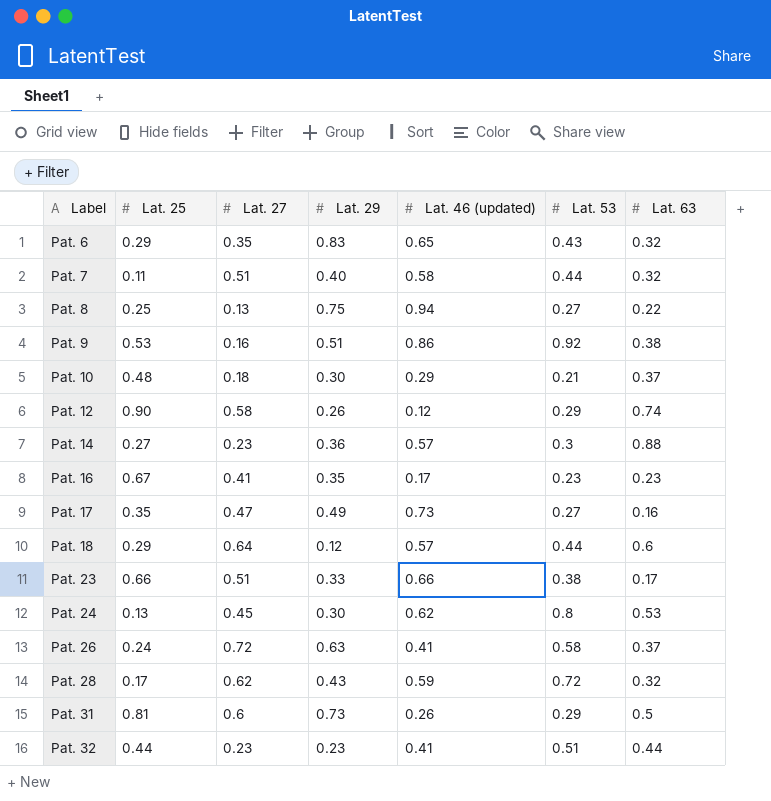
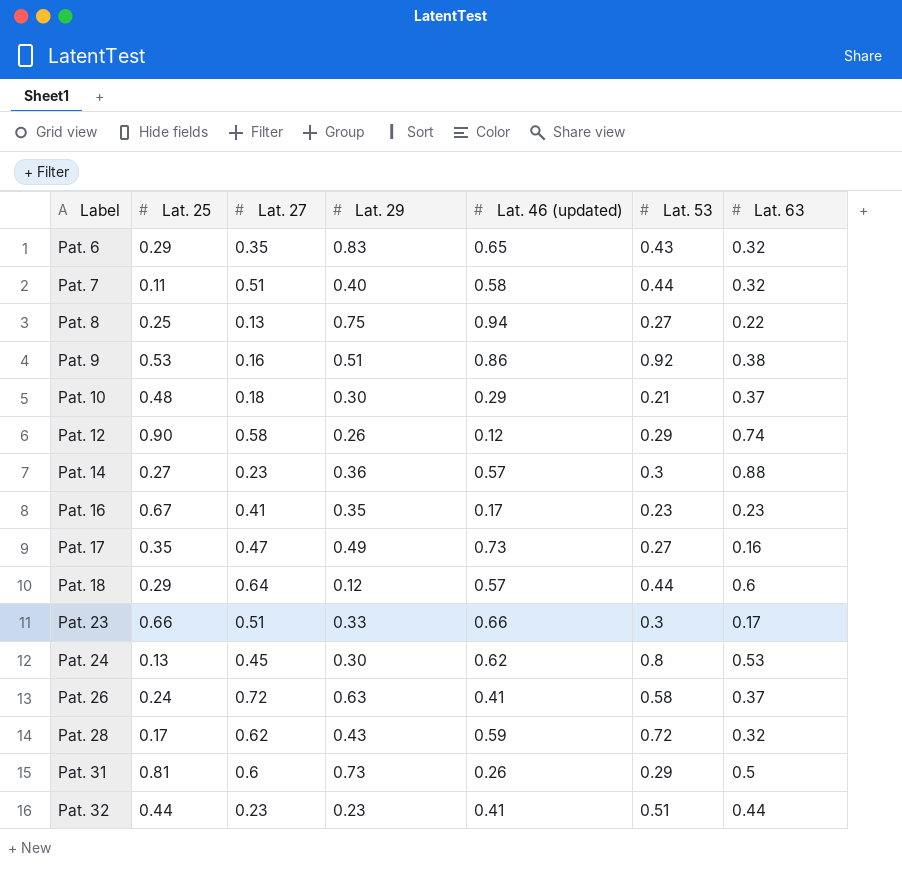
Pat. 23 | Lat. 53: 0.38 -> 0.3

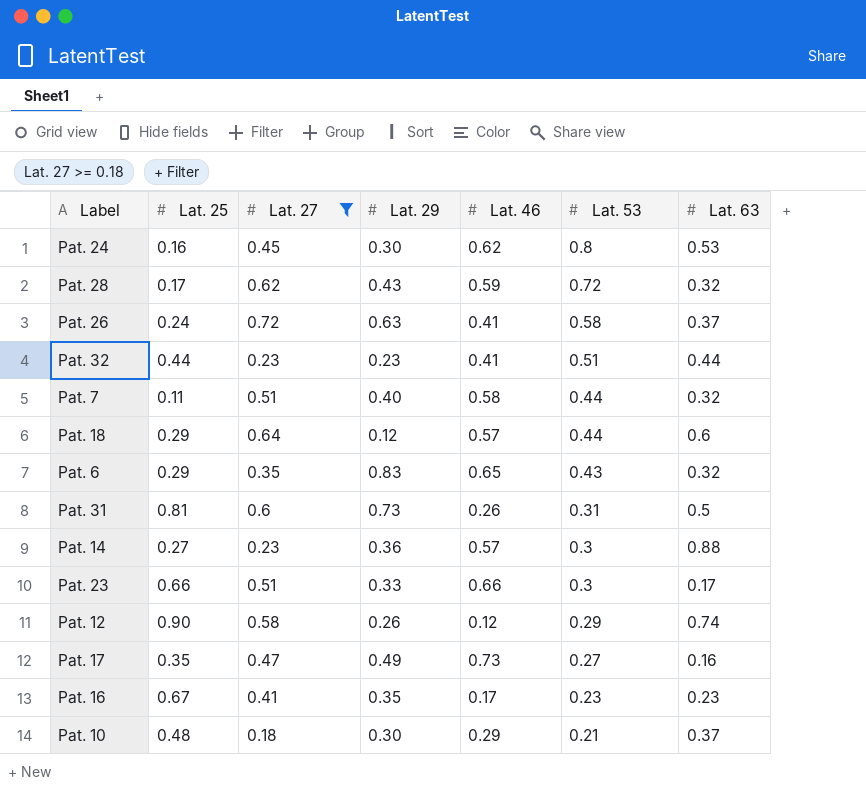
filter: none -> Lat. 27 >= 0.18
row order: Label ascending -> Lat. 53 descending
column name: Lat. 46 (updated) -> Lat. 46
Pat. 24 | Lat. 25: 0.13 -> 0.16
Pat. 31 | Lat. 53: 0.29 -> 0.31

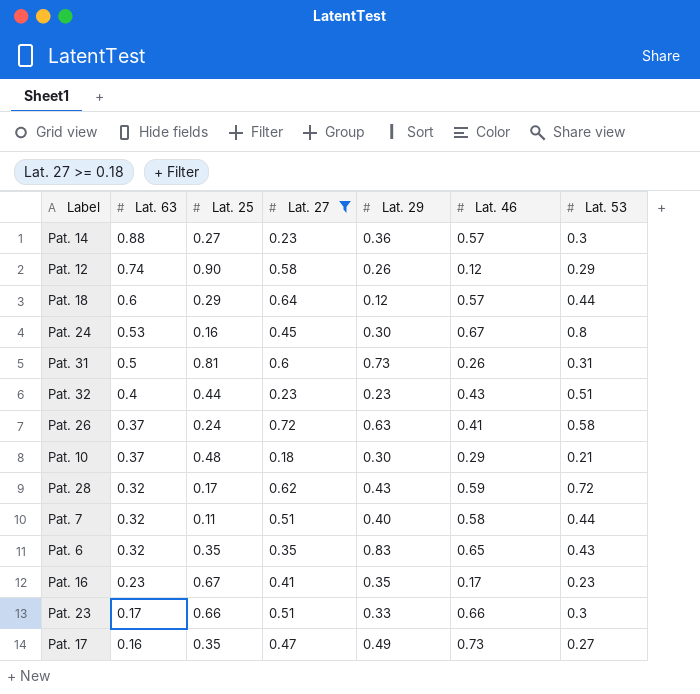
row order: Lat. 53 descending -> Lat. 63 descending
column Lat. 63 | position: 7 -> 2
Pat. 24 | Lat. 46: 0.62 -> 0.67
Pat. 32 | Lat. 63: 0.44 -> 0.4
Pat. 32 | Lat. 46: 0.41 -> 0.43
Pat. 6 | Lat. 25: 0.29 -> 0.35

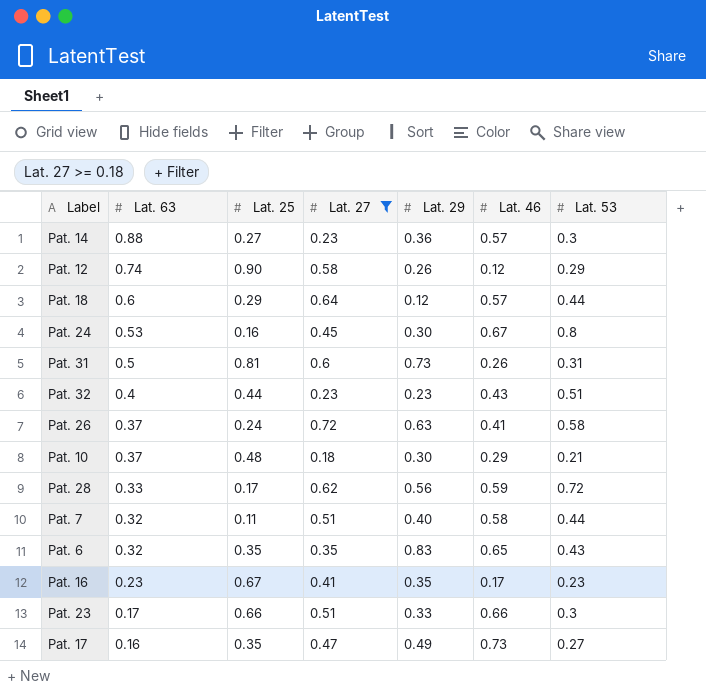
Pat. 28 | Lat. 63: 0.32 -> 0.33
Pat. 28 | Lat. 29: 0.43 -> 0.56

